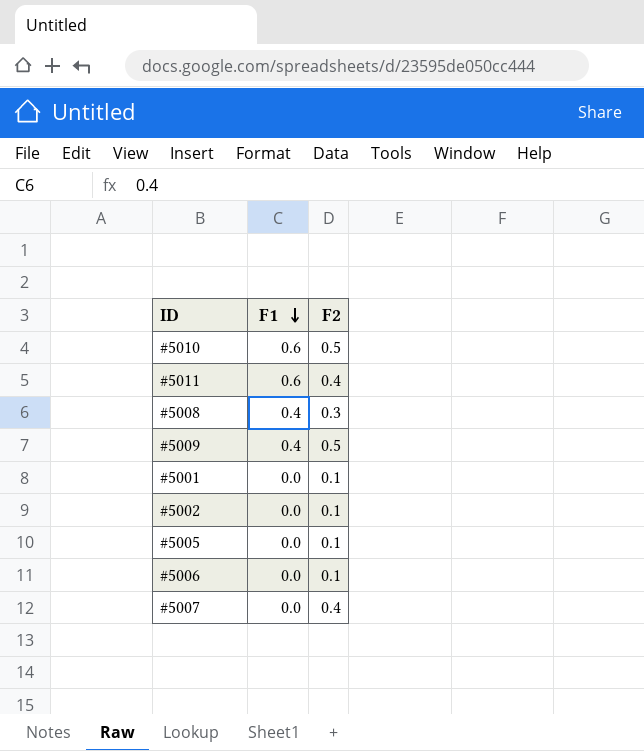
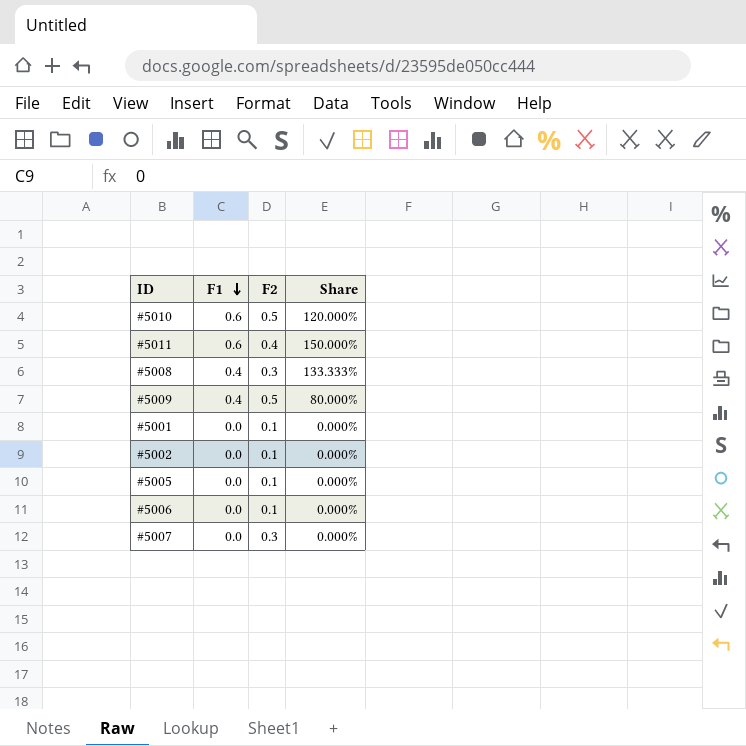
column Share | formula: none -> [F1] / [F2]
#5007 | F2: 0.4 -> 0.3

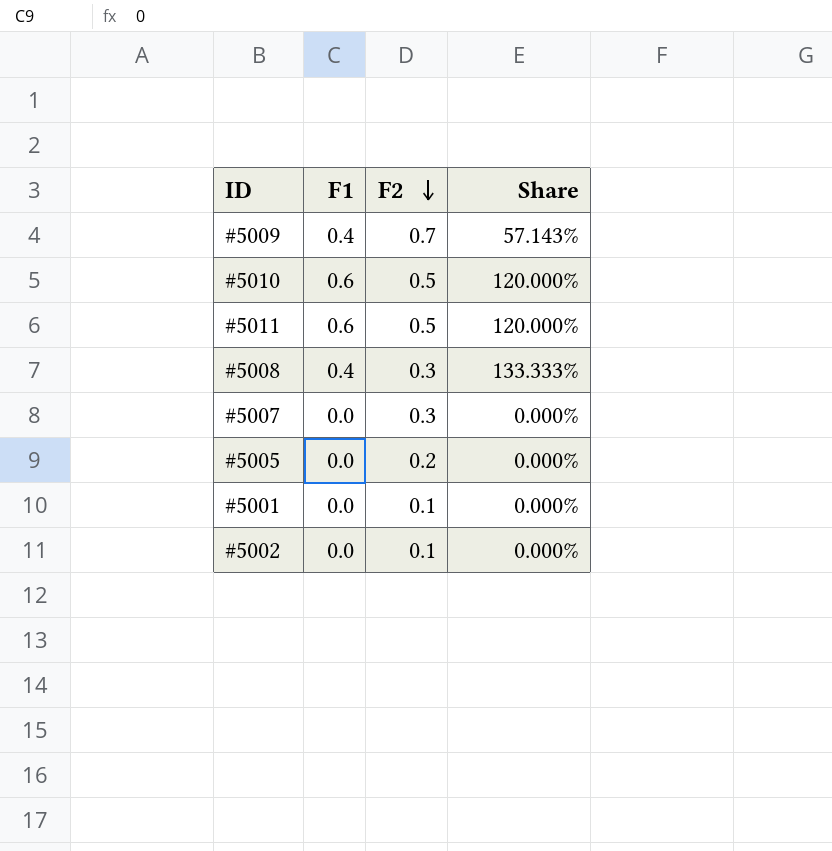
row order: F1 descending -> F2 descending
row #5006: 0.0 | 0.1 | 0.000% -> none
#5009 | F2: 0.5 -> 0.7
#5009 | Share: 80.000% -> 57.143%
#5011 | F2: 0.4 -> 0.5
#5011 | Share: 150.000% -> 120.000%
#5005 | F2: 0.1 -> 0.2

